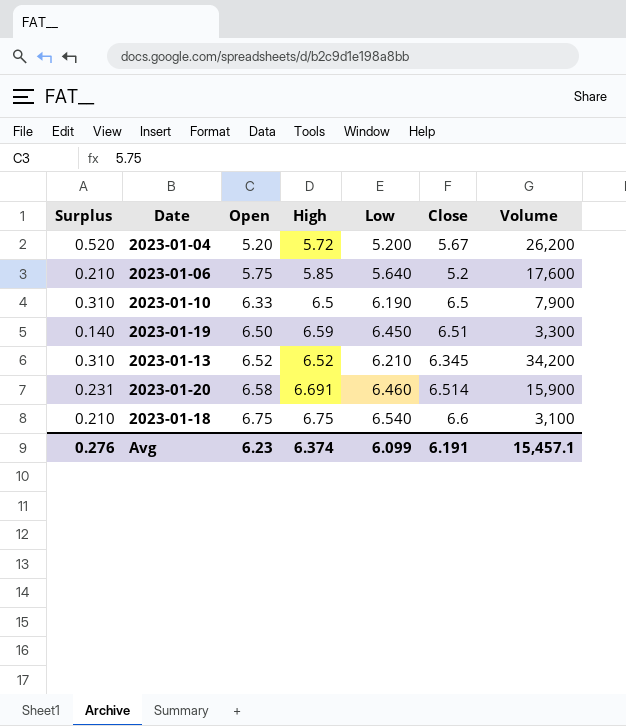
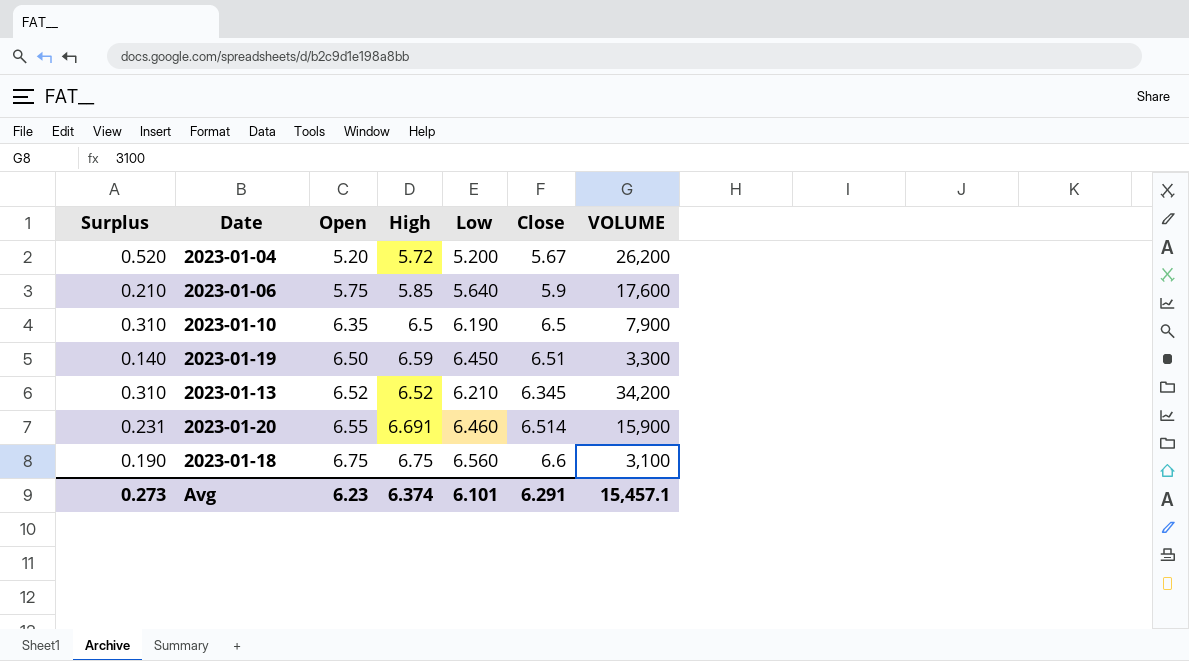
column name: Volume -> VOLUME
2023-01-06 | Close: 5.2 -> 5.9
2023-01-10 | Open: 6.33 -> 6.35
2023-01-20 | Open: 6.58 -> 6.55
2023-01-18 | Surplus: 0.210 -> 0.190
2023-01-18 | Low: 6.540 -> 6.560
Avg | Surplus: 0.276 -> 0.273
Avg | Low: 6.099 -> 6.101
Avg | Close: 6.191 -> 6.291

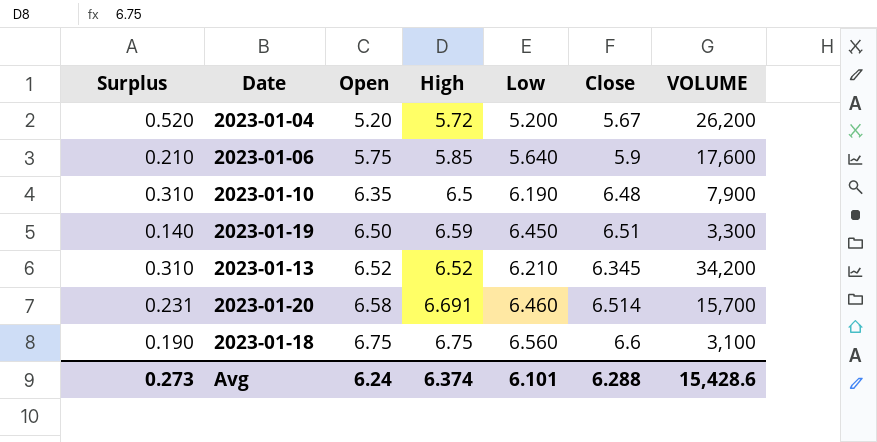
2023-01-10 | Close: 6.5 -> 6.48
2023-01-20 | Open: 6.55 -> 6.58
2023-01-20 | VOLUME: 15,900 -> 15,700
Avg | Open: 6.23 -> 6.24
Avg | Close: 6.291 -> 6.288
Avg | VOLUME: 15,457.1 -> 15,428.6

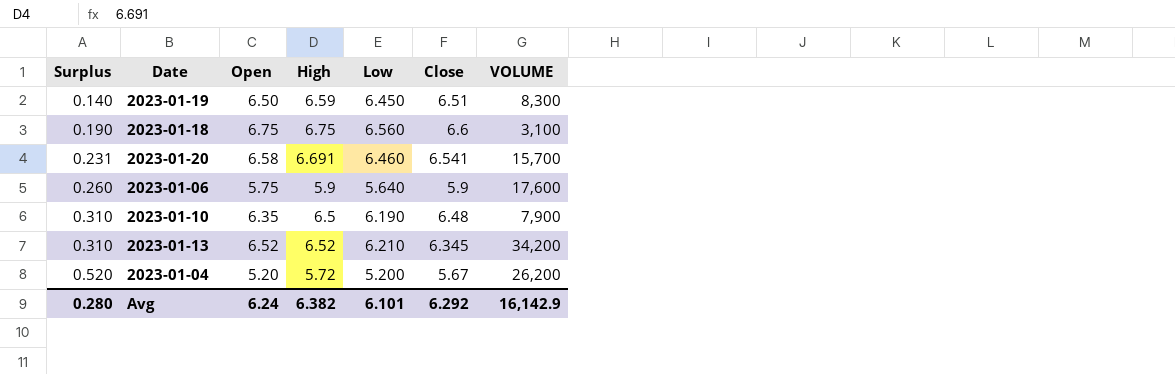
row order: Open ascending -> Surplus ascending
2023-01-19 | VOLUME: 3,300 -> 8,300
2023-01-20 | Close: 6.514 -> 6.541
2023-01-06 | Surplus: 0.210 -> 0.260
2023-01-06 | High: 5.85 -> 5.9
Avg | Surplus: 0.273 -> 0.280
Avg | High: 6.374 -> 6.382
Avg | Close: 6.288 -> 6.292
Avg | VOLUME: 15,428.6 -> 16,142.9

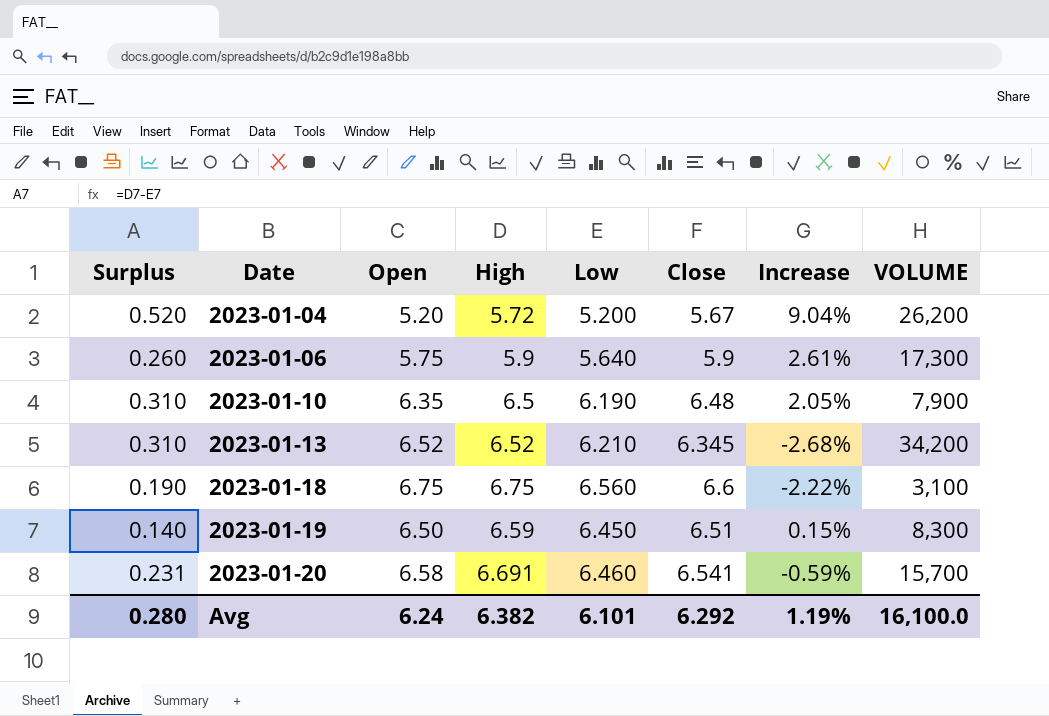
row order: Surplus ascending -> Date ascending
column Increase | formula: none -> ([Close] - [Open]) / [Open]
2023-01-06 | VOLUME: 17,600 -> 17,300
Avg | VOLUME: 16,142.9 -> 16,100.0

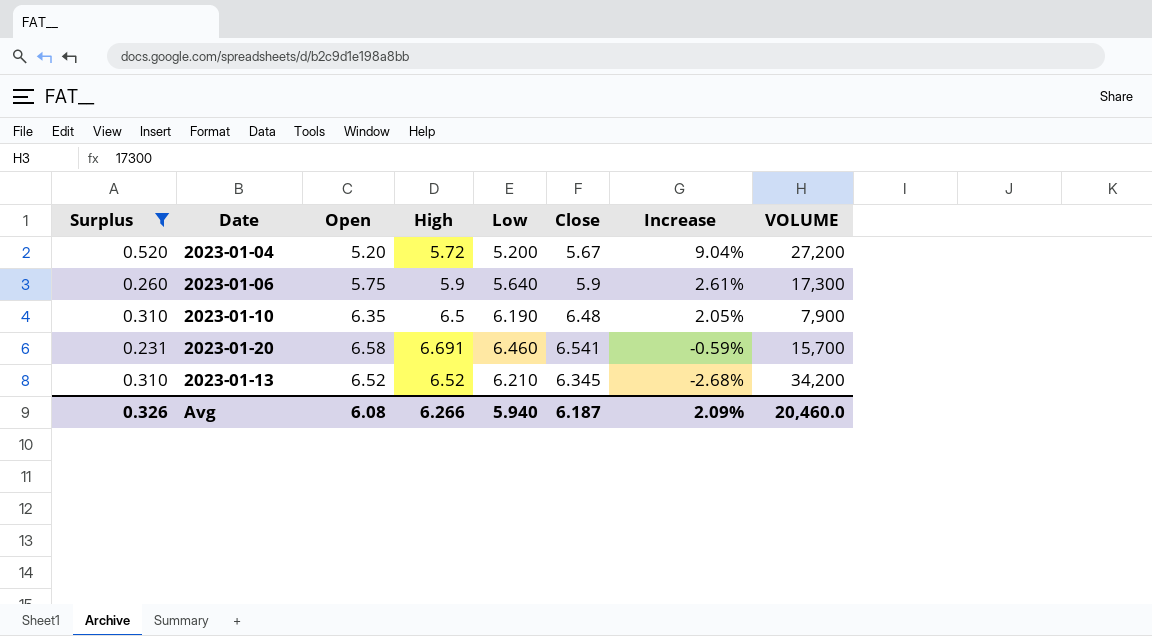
filter: none -> Surplus >= 0.231
row order: Date ascending -> Increase descending
2023-01-04 | VOLUME: 26,200 -> 27,200
Avg | Surplus: 0.280 -> 0.326
Avg | Open: 6.24 -> 6.08
Avg | High: 6.382 -> 6.266
Avg | Low: 6.101 -> 5.940
Avg | Close: 6.292 -> 6.187
Avg | Increase: 1.19% -> 2.09%
Avg | VOLUME: 16,100.0 -> 20,460.0

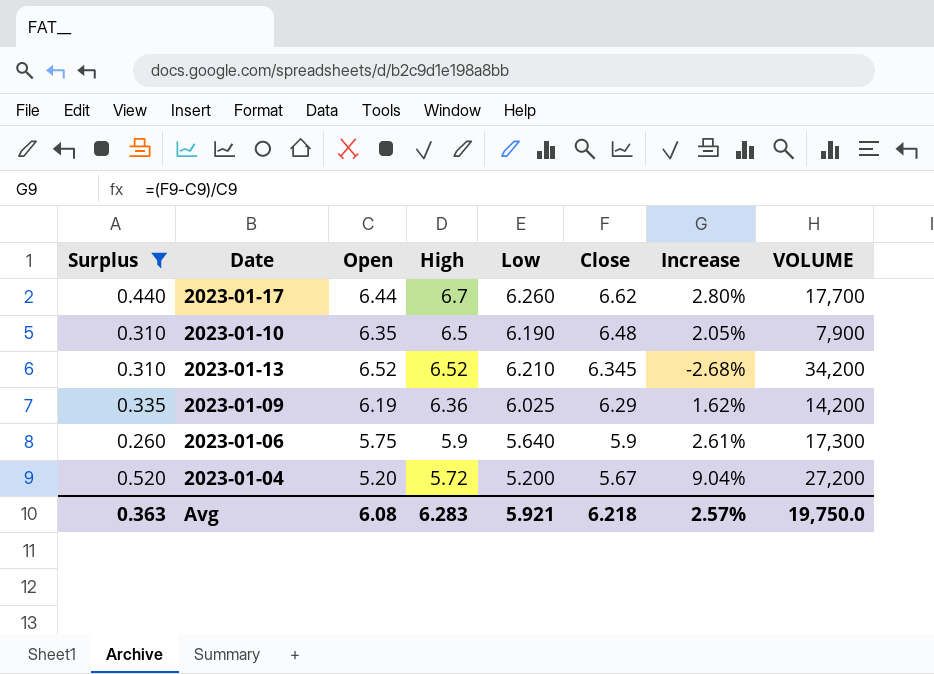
row order: Increase descending -> Close descending
row 2023-01-20: 0.231 | 6.58 | 6.691 | 6.460 | 6.541 | -0.59% | 15,700 -> none
row 2023-01-17: none -> 0.440 | 6.44 | 6.7 | 6.260 | 6.62 | 2.80% | 17,700
row 2023-01-09: none -> 0.335 | 6.19 | 6.36 | 6.025 | 6.29 | 1.62% | 14,200
Avg | Surplus: 0.326 -> 0.363
Avg | High: 6.266 -> 6.283
Avg | Low: 5.940 -> 5.921
Avg | Close: 6.187 -> 6.218
Avg | Increase: 2.09% -> 2.57%
Avg | VOLUME: 20,460.0 -> 19,750.0

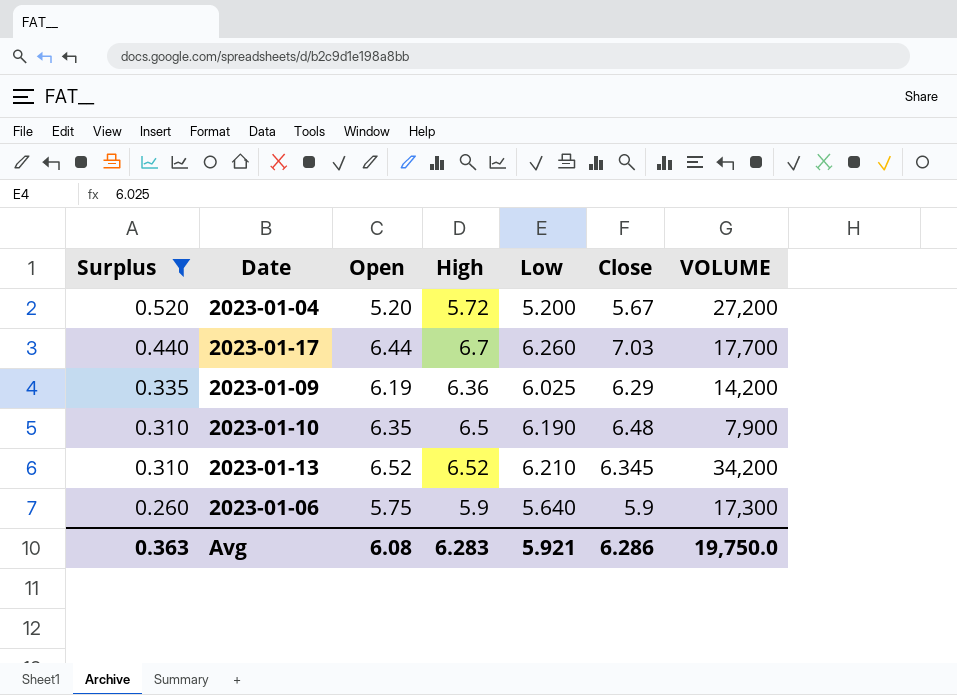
row order: Close descending -> Surplus descending
column Increase | formula: ([Close] - [Open]) / [Open] -> none
2023-01-17 | Close: 6.62 -> 7.03
Avg | Close: 6.218 -> 6.286

